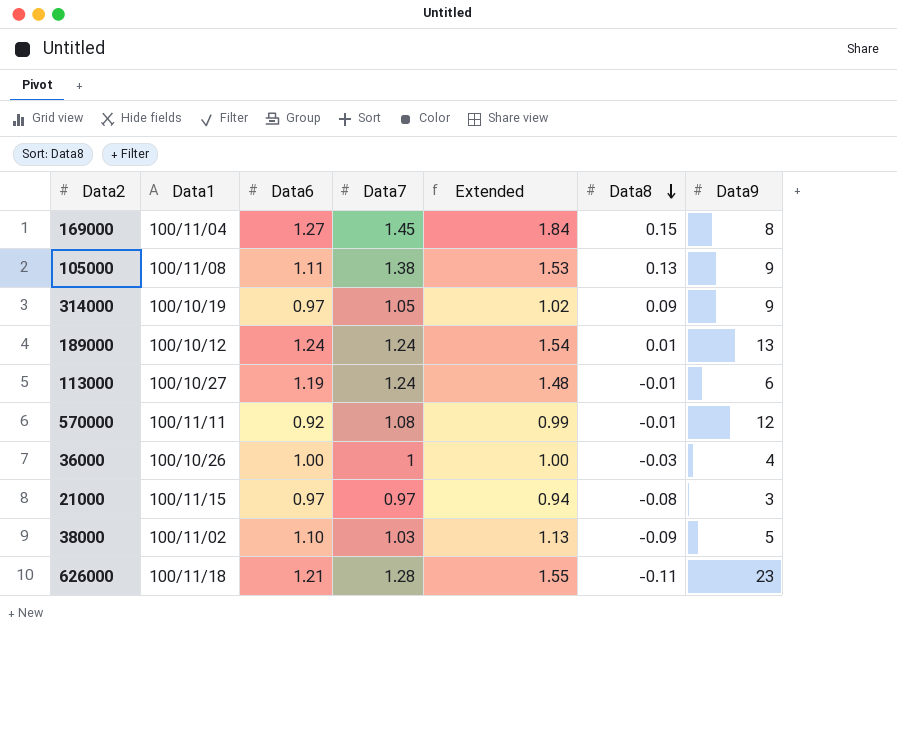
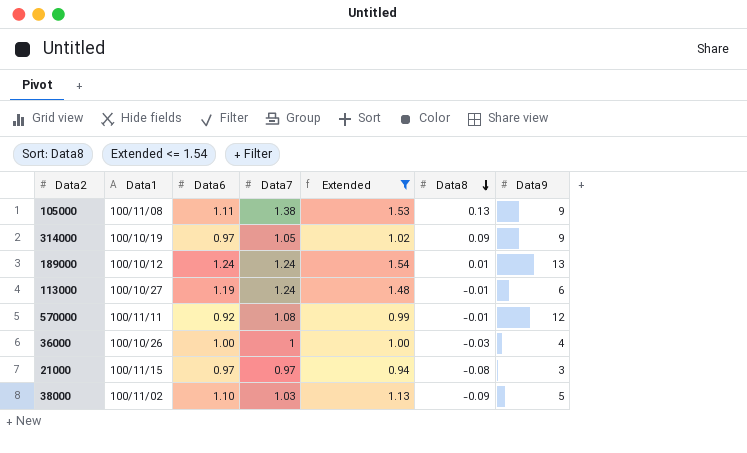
filter: none -> Extended <= 1.54

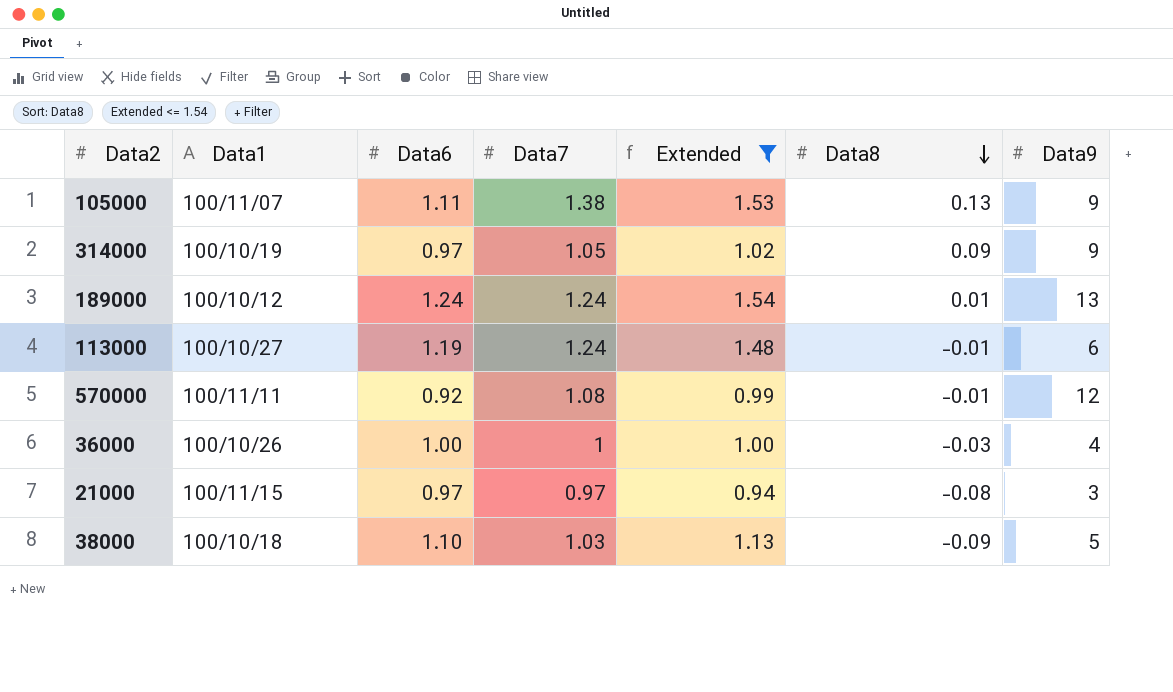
105000 | Data1: 100/11/08 -> 100/11/07
38000 | Data1: 100/11/02 -> 100/10/18

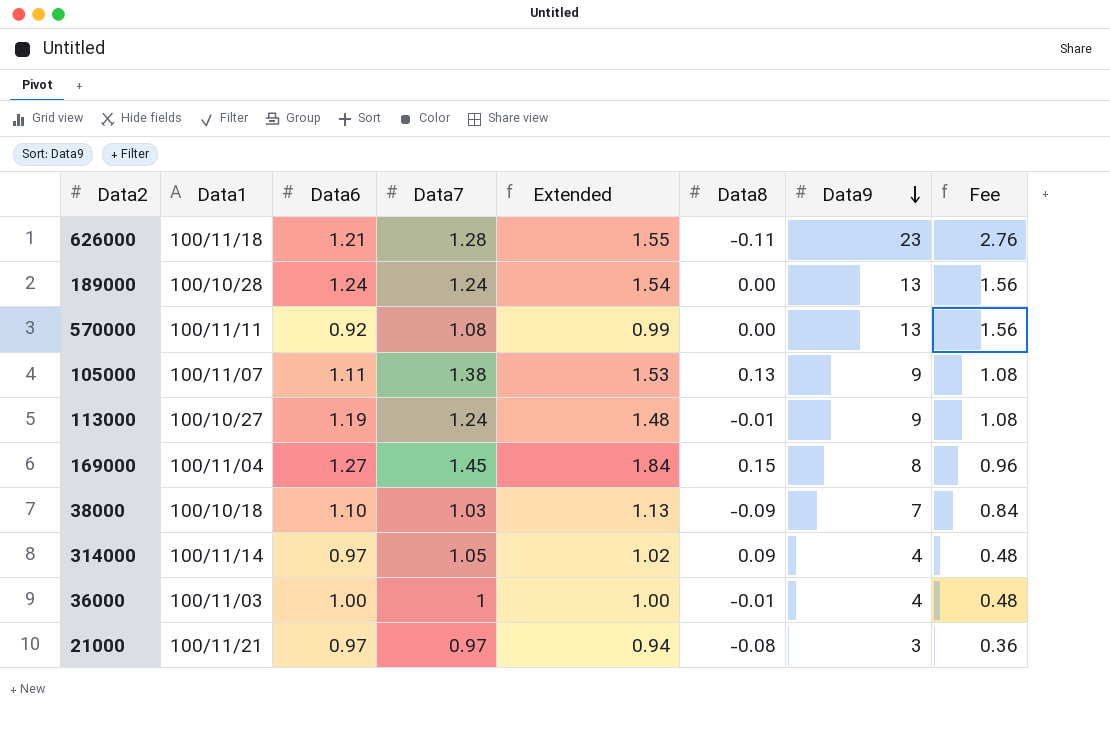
filter: Extended <= 1.54 -> none
row order: Data8 descending -> Data9 descending
column Fee | formula: none -> [Data9] * 0.12
189000 | Data1: 100/10/12 -> 100/10/28
189000 | Data8: 0.01 -> 0.00
570000 | Data8: -0.01 -> 0.00
570000 | Data9: 12 -> 13
113000 | Data9: 6 -> 9
38000 | Data9: 5 -> 7
314000 | Data1: 100/10/19 -> 100/11/14
314000 | Data9: 9 -> 4
36000 | Data1: 100/10/26 -> 100/11/03
36000 | Data8: -0.03 -> -0.01
21000 | Data1: 100/11/15 -> 100/11/21

